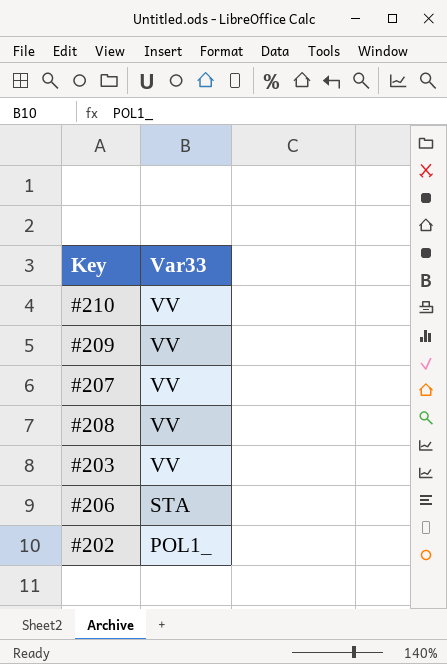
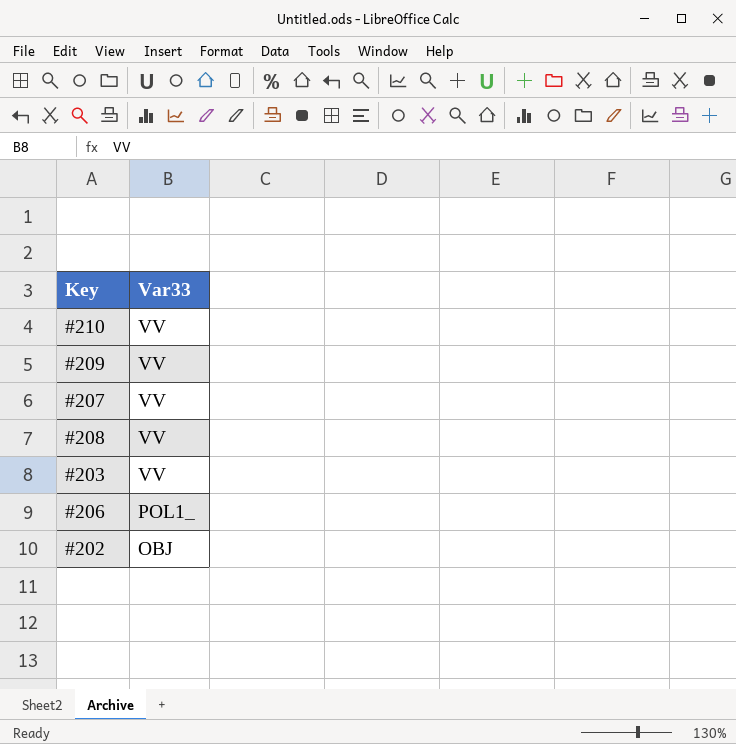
#206 | Var33: STA -> POL1_
#202 | Var33: POL1_ -> OBJ

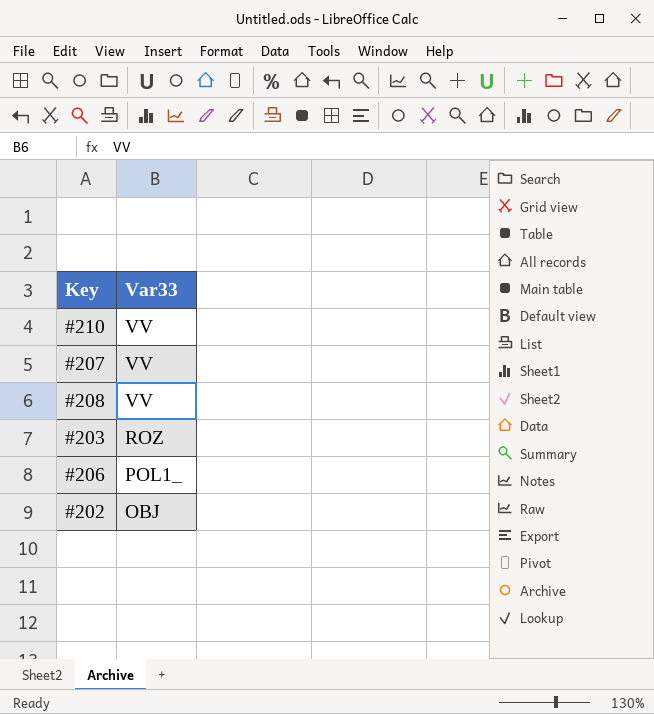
row #209: VV -> none
#203 | Var33: VV -> ROZ

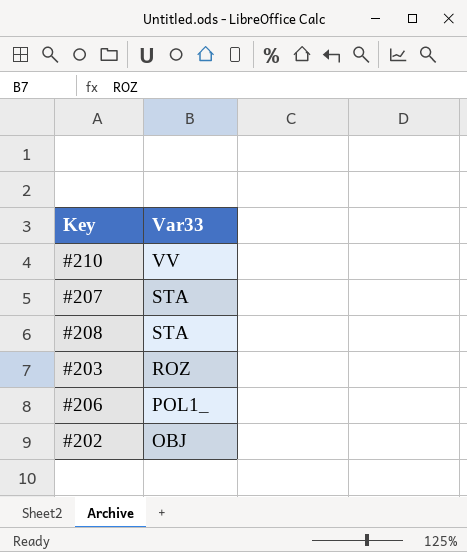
#207 | Var33: VV -> STA
#208 | Var33: VV -> STA

